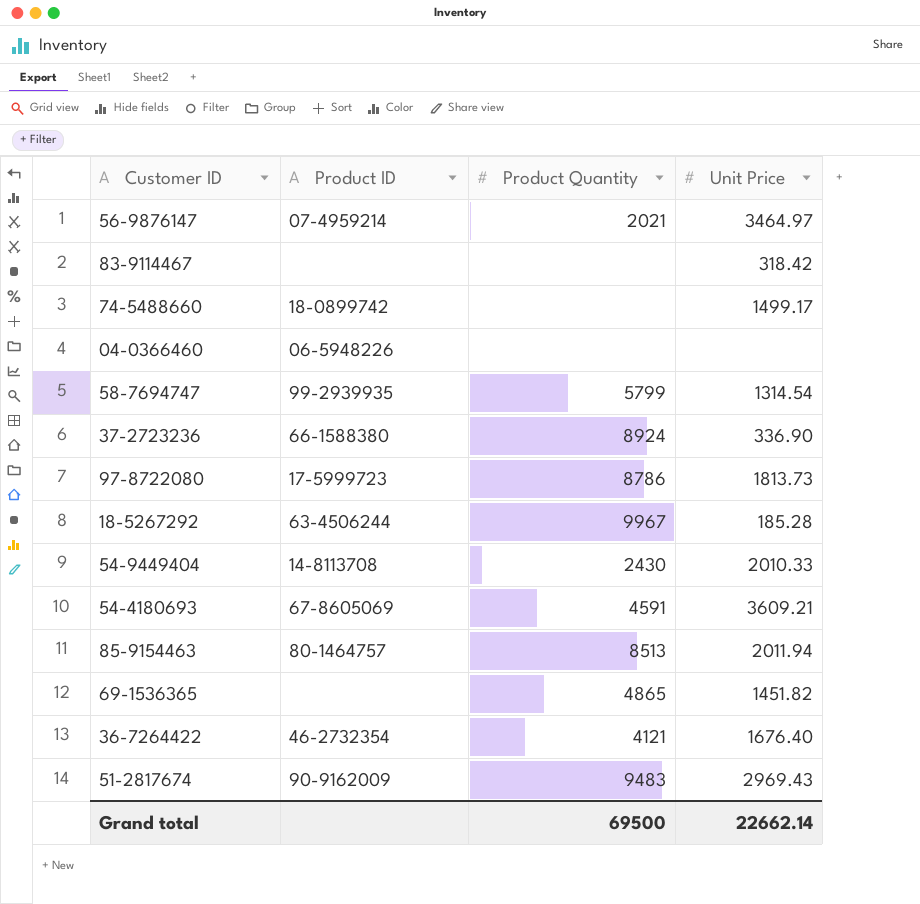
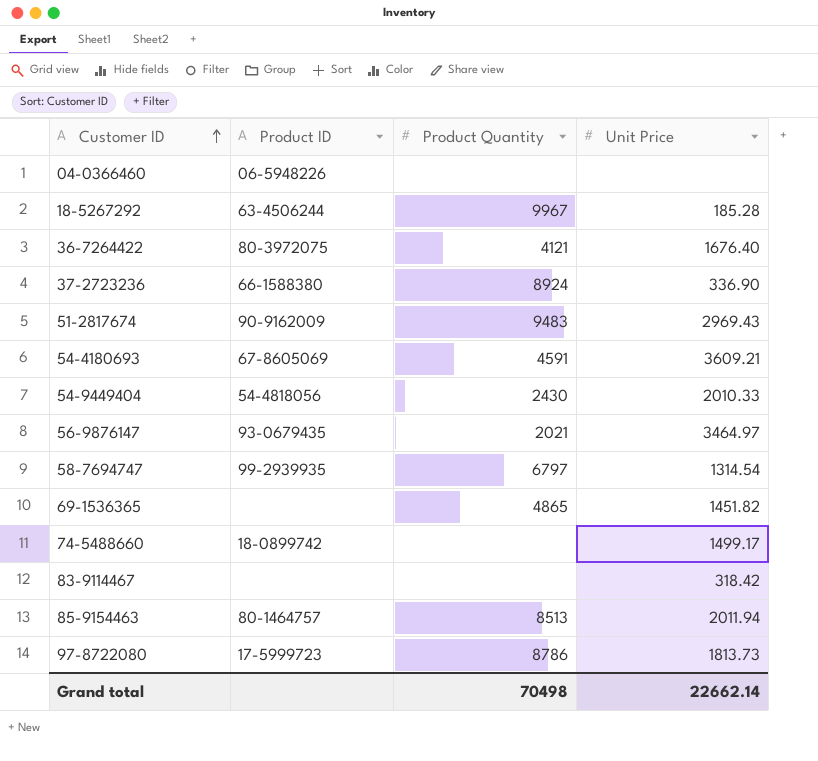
row order: none -> Customer ID ascending
36-7264422 | Product ID: 46-2732354 -> 80-3972075
54-9449404 | Product ID: 14-8113708 -> 54-4818056
56-9876147 | Product ID: 07-4959214 -> 93-0679435
58-7694747 | Product Quantity: 5799 -> 6797
Grand total | Product Quantity: 69500 -> 70498

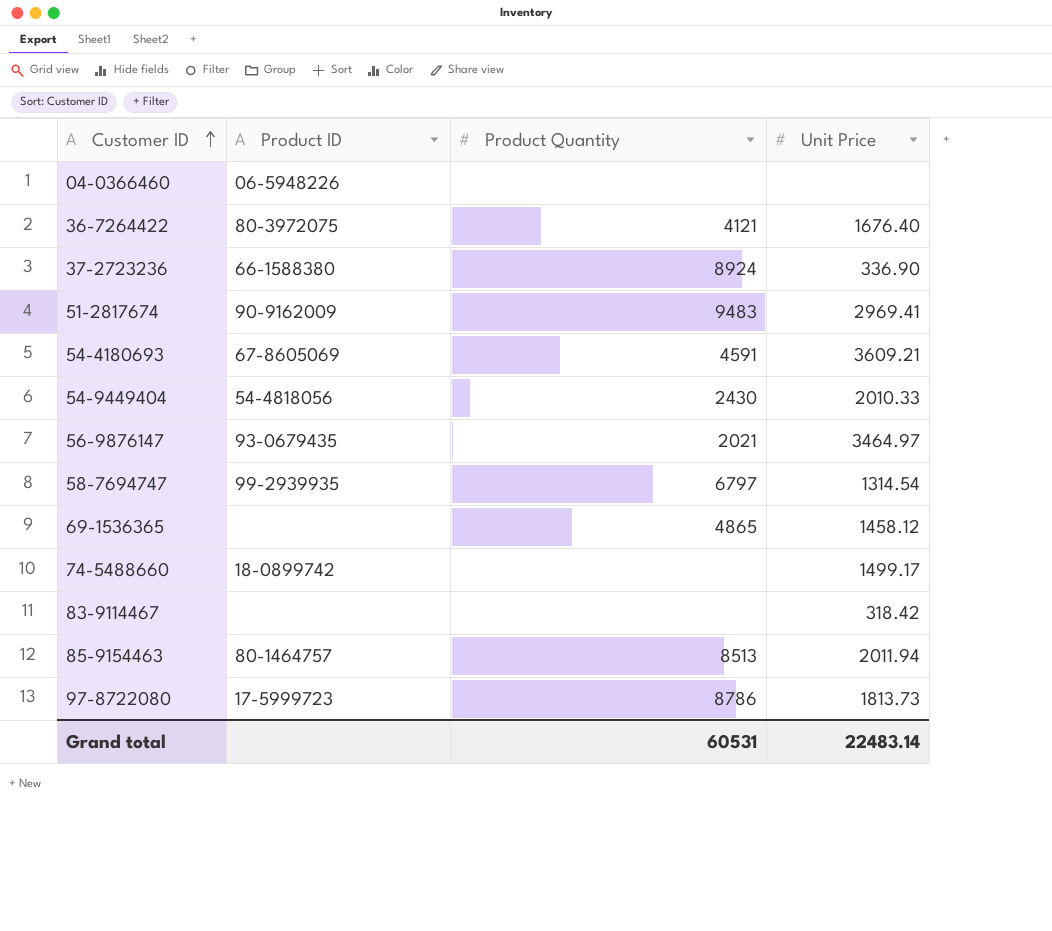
row 18-5267292: 63-4506244 | 9967 | 185.28 -> none
51-2817674 | Unit Price: 2969.43 -> 2969.41
69-1536365 | Unit Price: 1451.82 -> 1458.12
Grand total | Product Quantity: 70498 -> 60531
Grand total | Unit Price: 22662.14 -> 22483.14

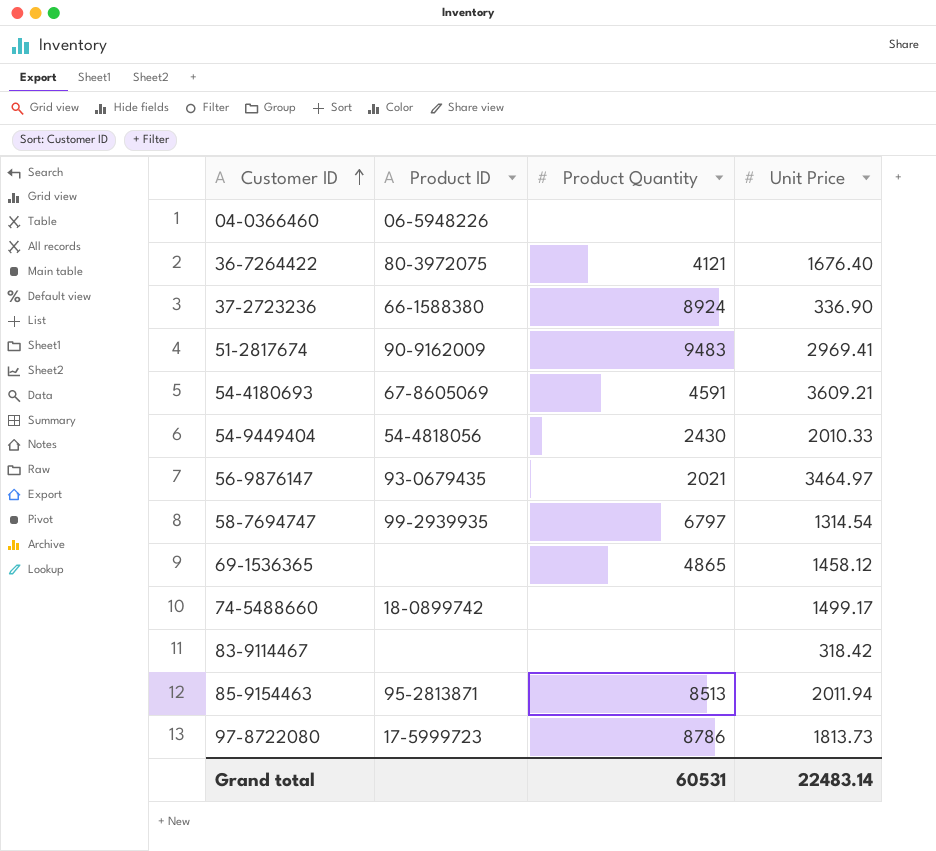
85-9154463 | Product ID: 80-1464757 -> 95-2813871

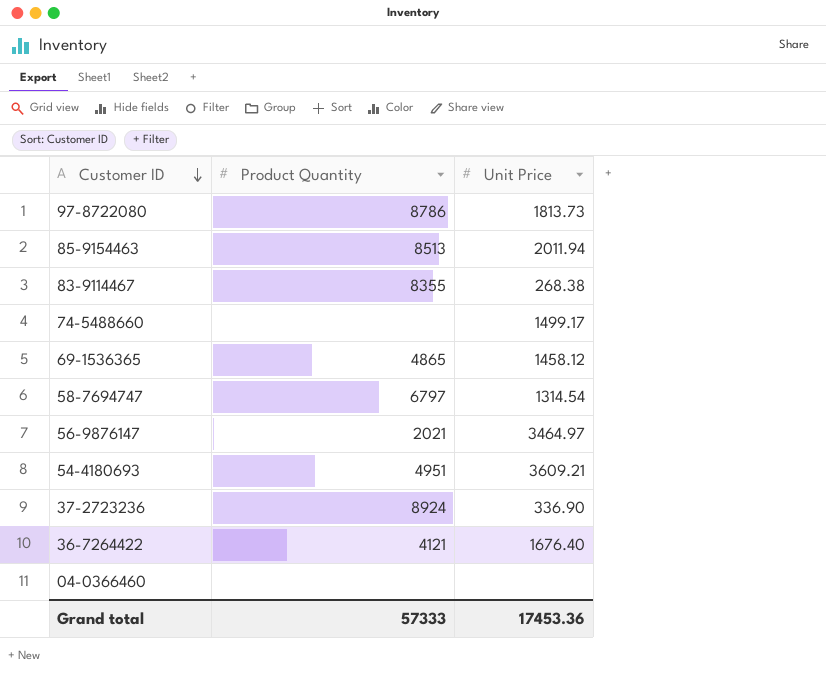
row order: Customer ID ascending -> Customer ID descending
column Product ID | position: 2 -> none
row 51-2817674: 90-9162009 | 9483 | 2969.41 -> none
row 54-9449404: 54-4818056 | 2430 | 2010.33 -> none
83-9114467 | Product Quantity: none -> 8355
83-9114467 | Unit Price: 318.42 -> 268.38
54-4180693 | Product Quantity: 4591 -> 4951
Grand total | Product Quantity: 60531 -> 57333
Grand total | Unit Price: 22483.14 -> 17453.36

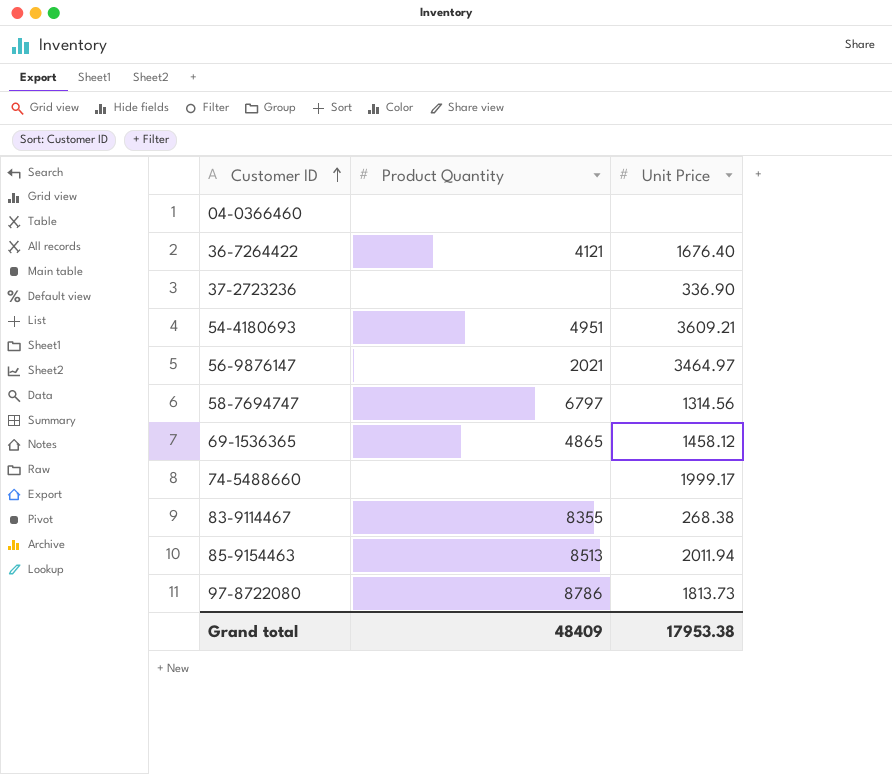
row order: Customer ID descending -> Customer ID ascending
37-2723236 | Product Quantity: 8924 -> none
58-7694747 | Unit Price: 1314.54 -> 1314.56
74-5488660 | Unit Price: 1499.17 -> 1999.17
Grand total | Product Quantity: 57333 -> 48409
Grand total | Unit Price: 17453.36 -> 17953.38

